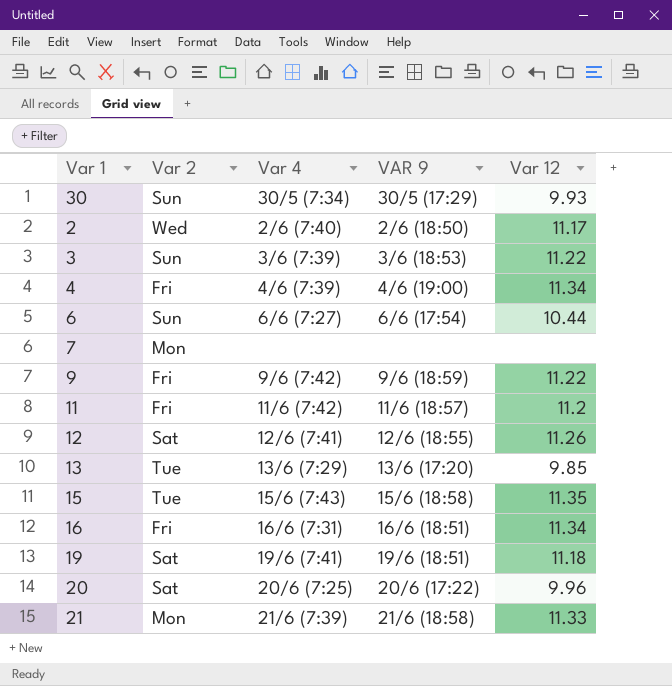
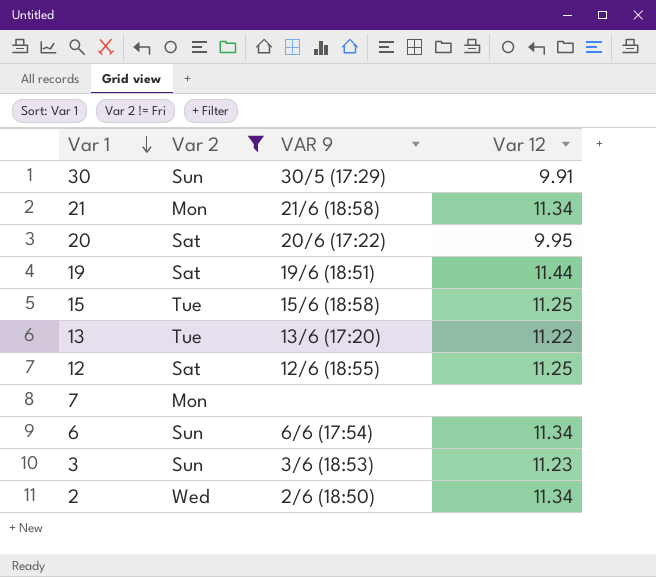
filter: none -> Var 2 != Fri
row order: none -> Var 1 descending
column Var 4 | position: 3 -> none
30 | Var 12: 9.93 -> 9.91
21 | Var 12: 11.33 -> 11.34
20 | Var 12: 9.96 -> 9.95
19 | Var 12: 11.18 -> 11.44
15 | Var 12: 11.35 -> 11.25
13 | Var 12: 9.85 -> 11.22
12 | Var 12: 11.26 -> 11.25
6 | Var 12: 10.44 -> 11.34
3 | Var 12: 11.22 -> 11.23
2 | Var 12: 11.17 -> 11.34

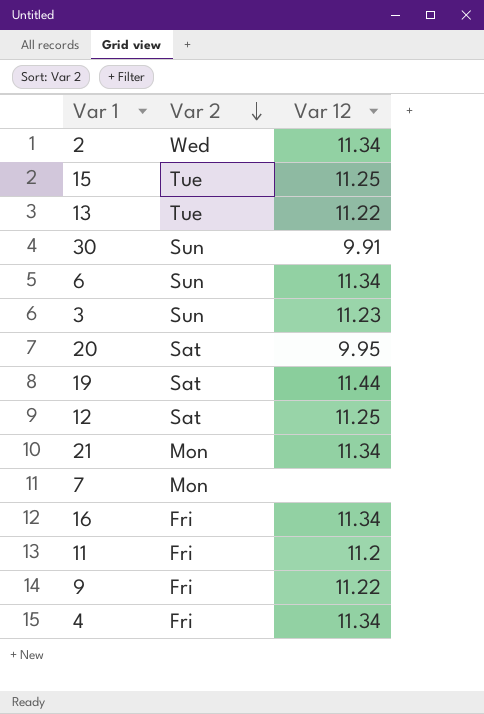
filter: Var 2 != Fri -> none
row order: Var 1 descending -> Var 2 descending
column VAR 9 | position: 3 -> none

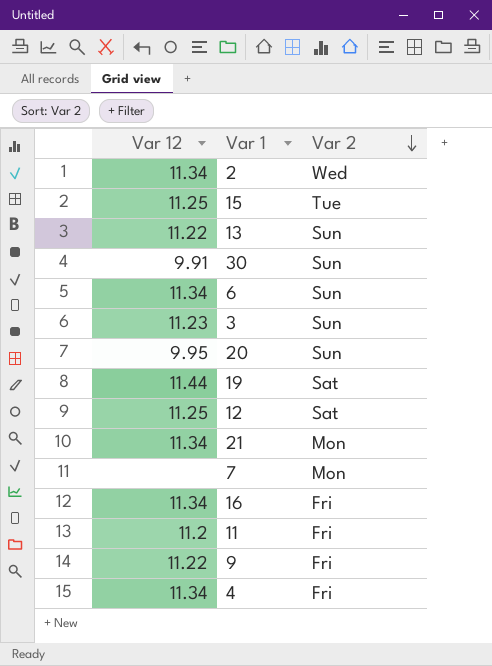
column Var 12 | position: 3 -> 1
13 | Var 2: Tue -> Sun
20 | Var 2: Sat -> Sun

